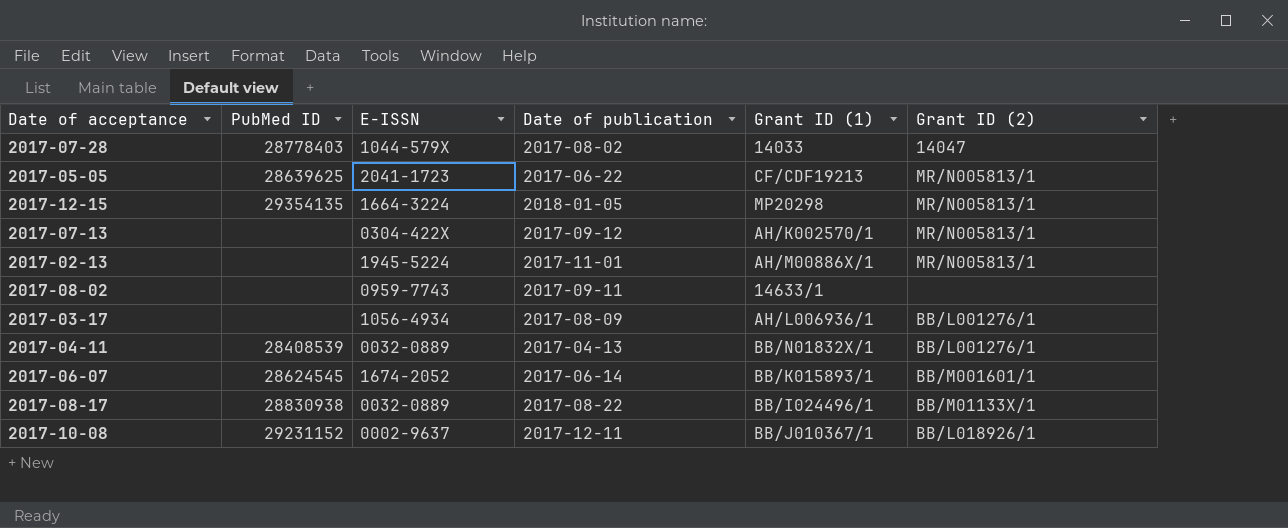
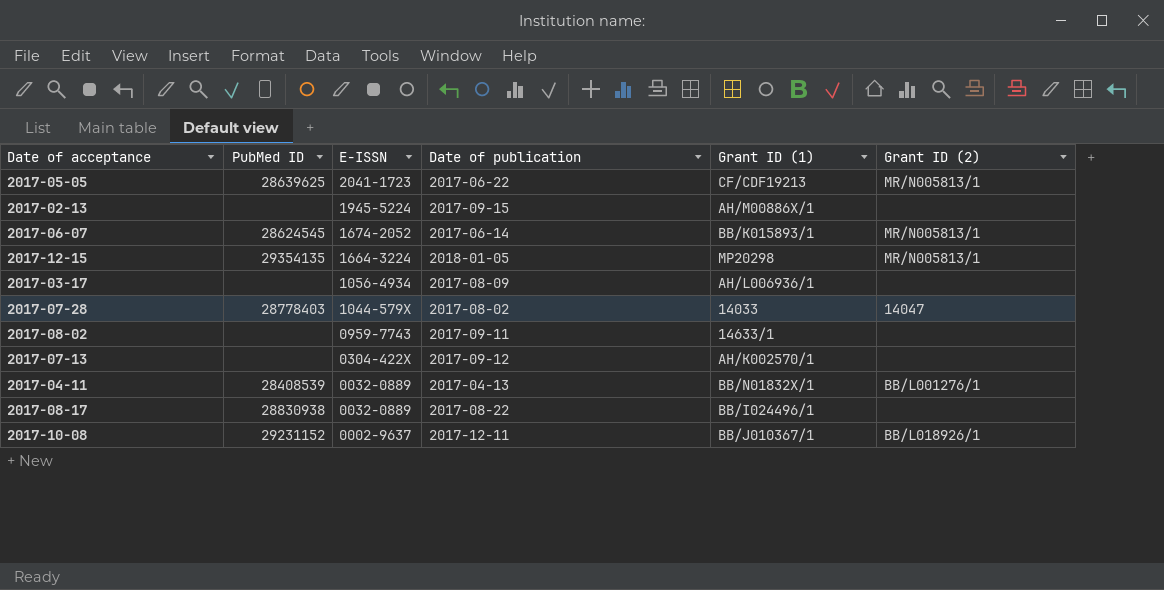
row order: none -> E-ISSN descending
2017-02-13 | Date of publication: 2017-11-01 -> 2017-09-15
2017-02-13 | Grant ID (2): MR/N005813/1 -> none
2017-06-07 | Grant ID (2): BB/M001601/1 -> MR/N005813/1
2017-03-17 | Grant ID (2): BB/L001276/1 -> none
2017-07-13 | Grant ID (2): MR/N005813/1 -> none
2017-08-17 | Grant ID (2): BB/M01133X/1 -> none

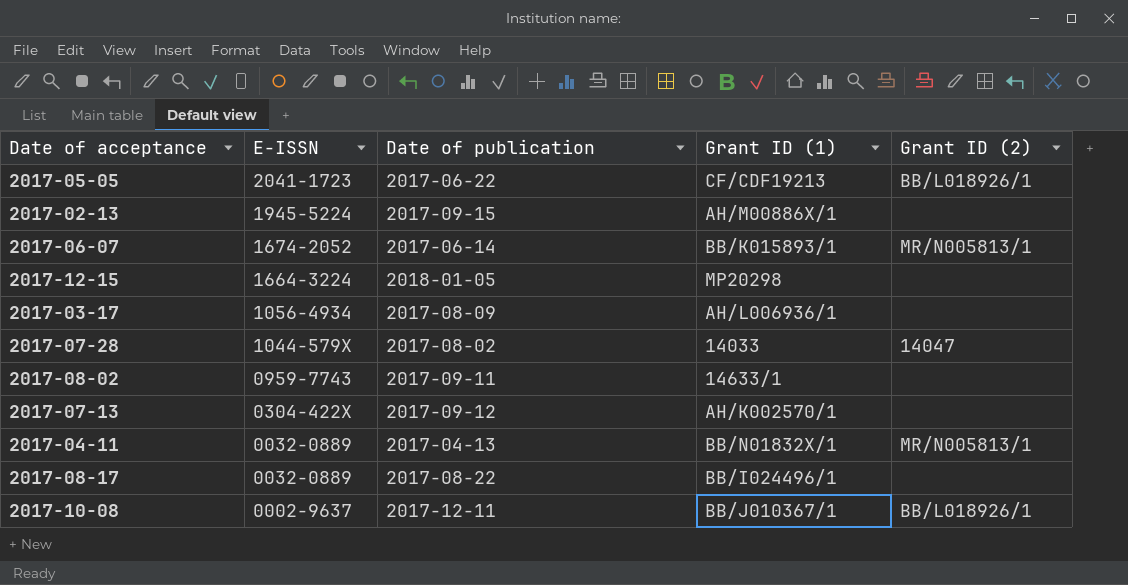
column PubMed ID | position: 2 -> none
2017-05-05 | Grant ID (2): MR/N005813/1 -> BB/L018926/1
2017-12-15 | Grant ID (2): MR/N005813/1 -> none
2017-04-11 | Grant ID (2): BB/L001276/1 -> MR/N005813/1

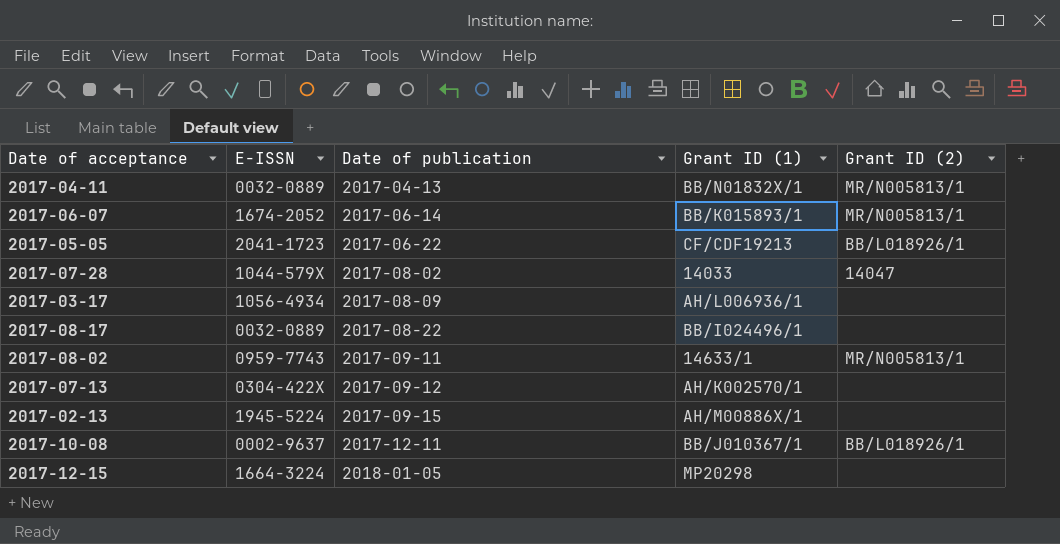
row order: E-ISSN descending -> Date of publication ascending
2017-08-02 | Grant ID (2): none -> MR/N005813/1

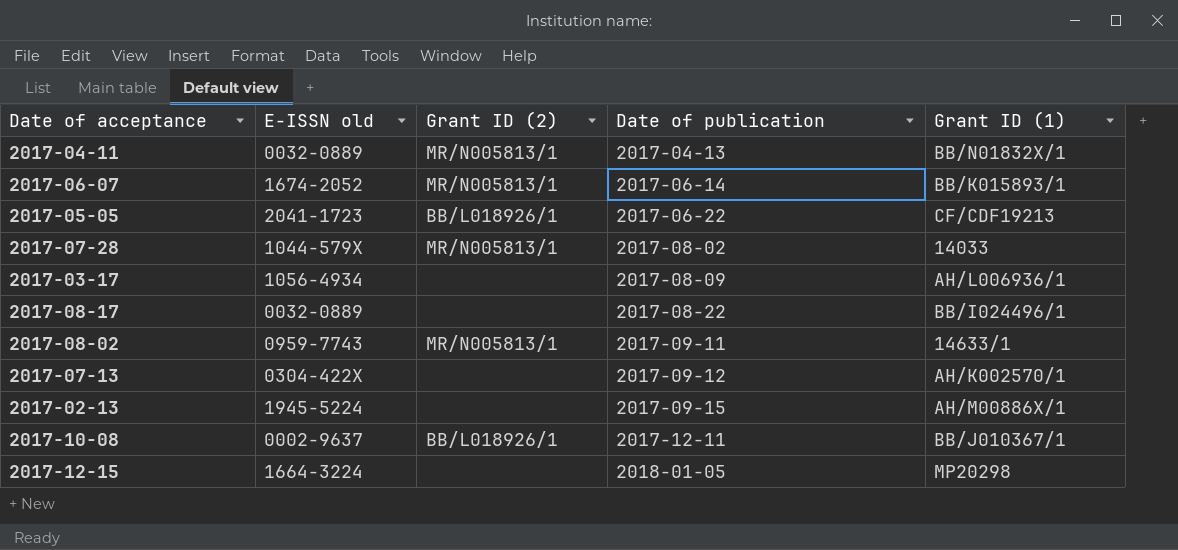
column name: E-ISSN -> E-ISSN old
column Grant ID (2) | position: 5 -> 3
2017-07-28 | Grant ID (2): 14047 -> MR/N005813/1

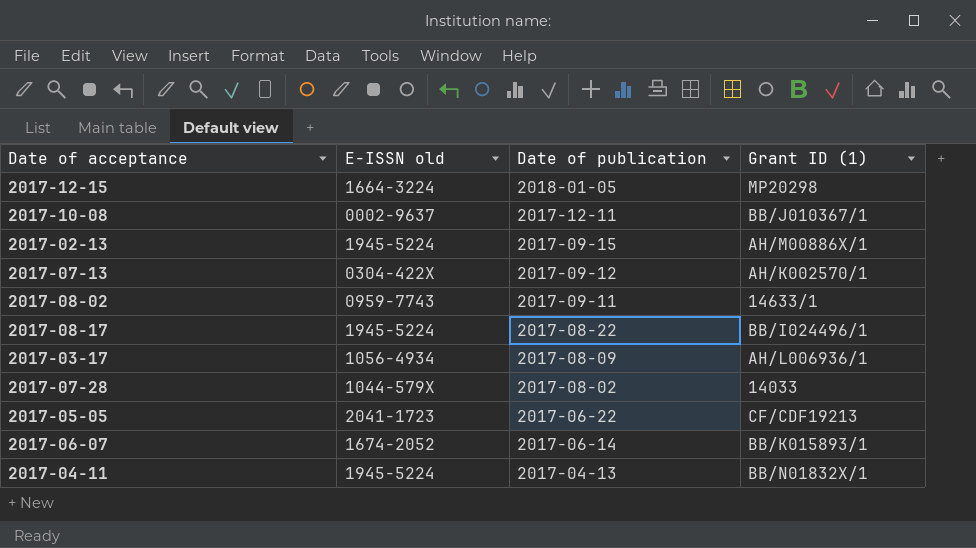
row order: Date of publication ascending -> Date of publication descending
column Grant ID (2) | position: 3 -> none
2017-08-17 | E-ISSN old: 0032-0889 -> 1945-5224
2017-04-11 | E-ISSN old: 0032-0889 -> 1945-5224

